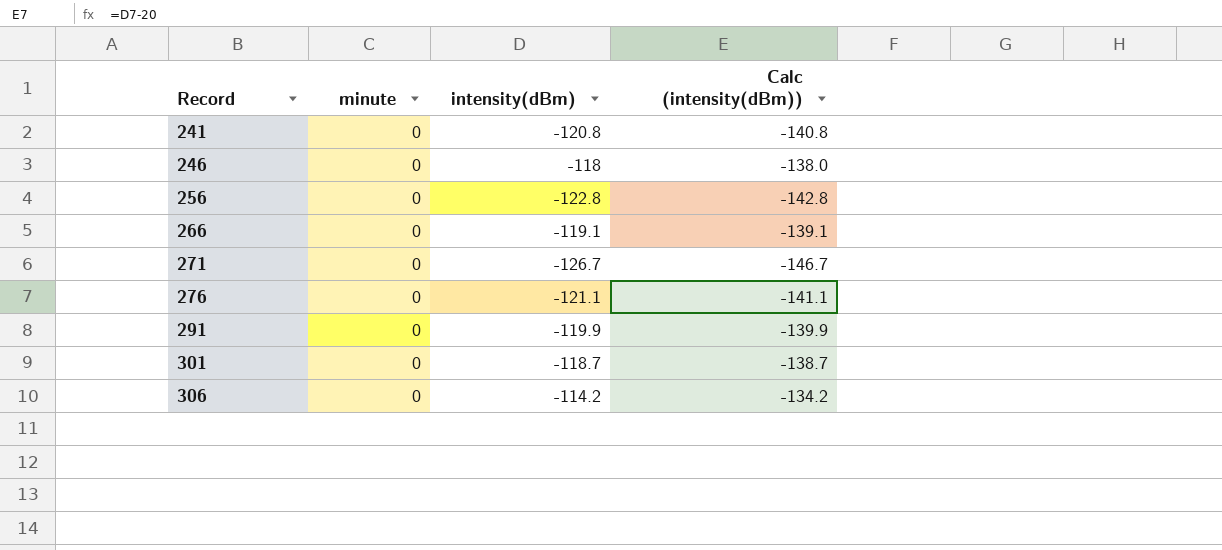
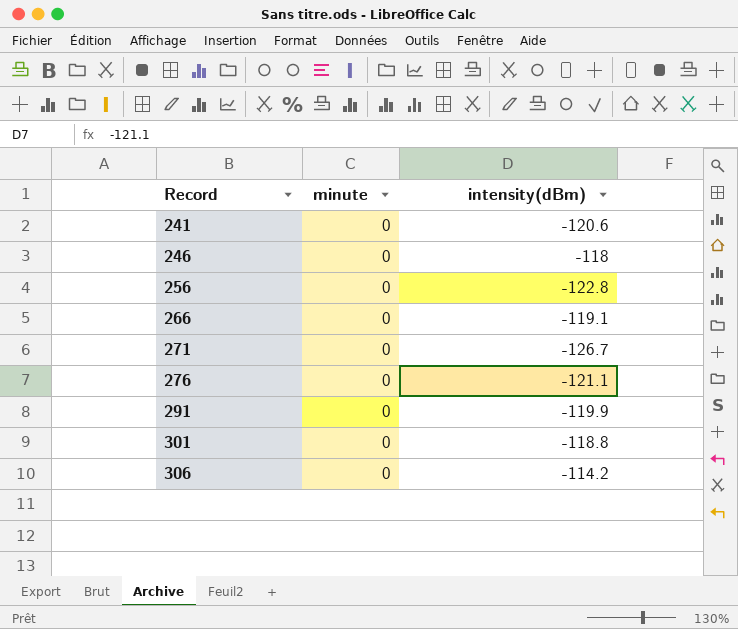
column Calc (intensity(dBm)) | formula: [intensity(dBm)] - 20 -> none
241 | intensity(dBm): -120.8 -> -120.6
301 | intensity(dBm): -118.7 -> -118.8

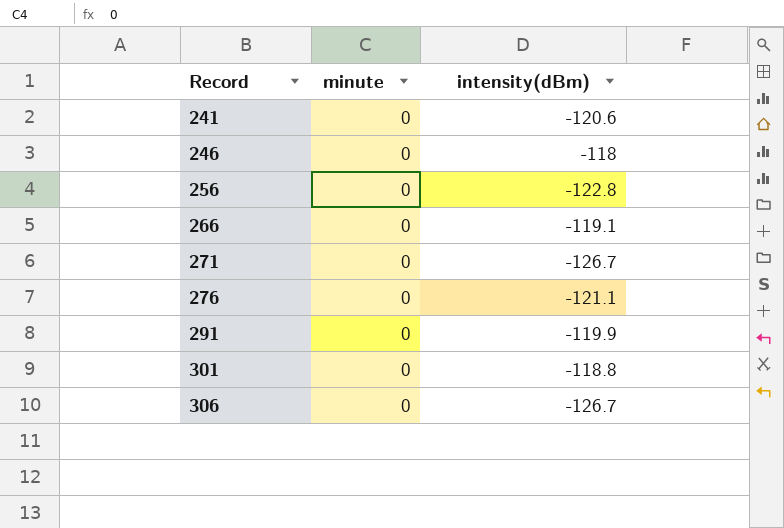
306 | intensity(dBm): -114.2 -> -126.7

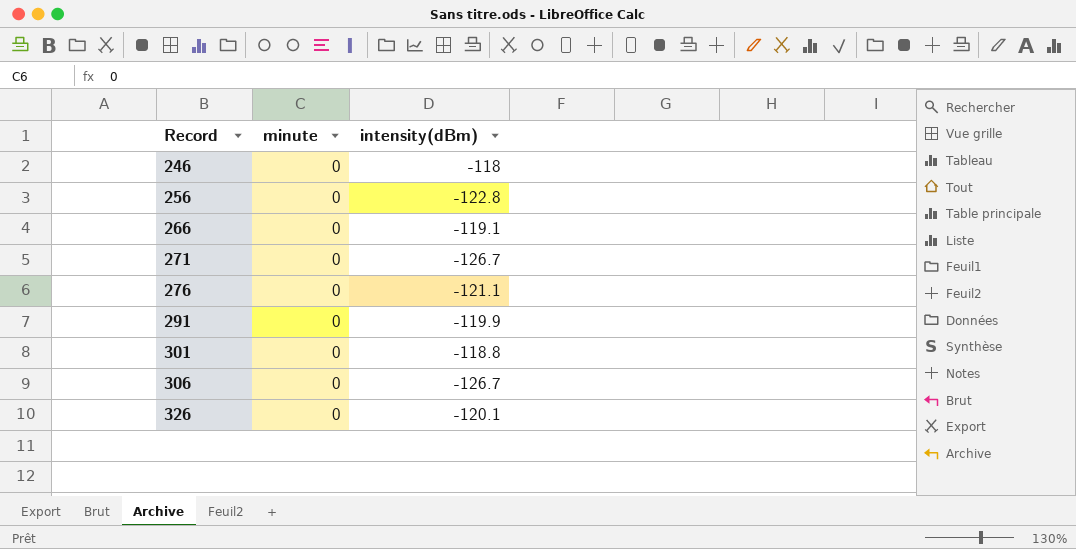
row 241: 0 | -120.6 -> none
row 326: none -> 0 | -120.1

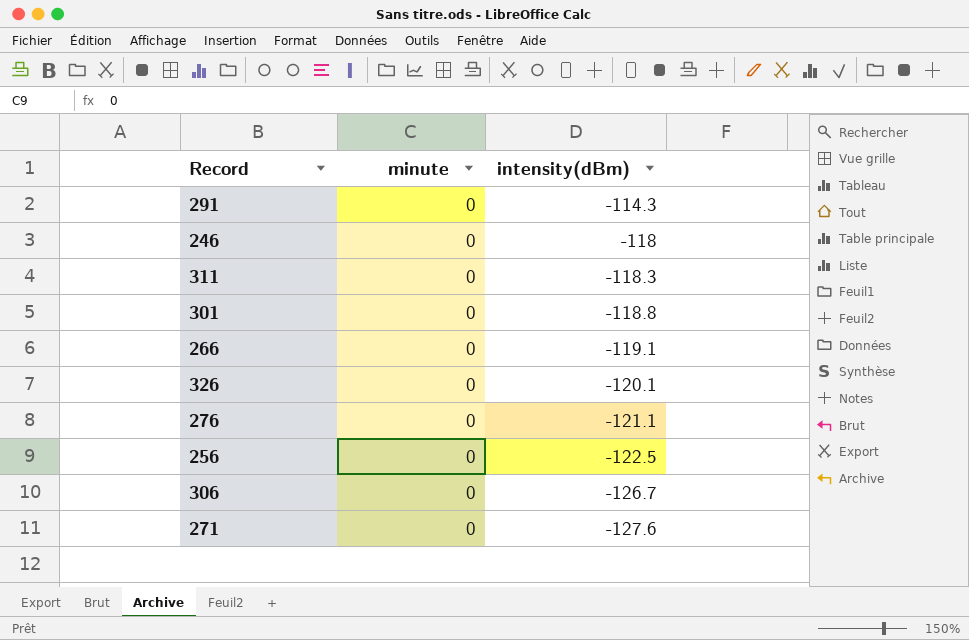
row order: Record ascending -> intensity(dBm) descending
291 | intensity(dBm): -119.9 -> -114.3
row 311: none -> 0 | -118.3
256 | intensity(dBm): -122.8 -> -122.5
271 | intensity(dBm): -126.7 -> -127.6

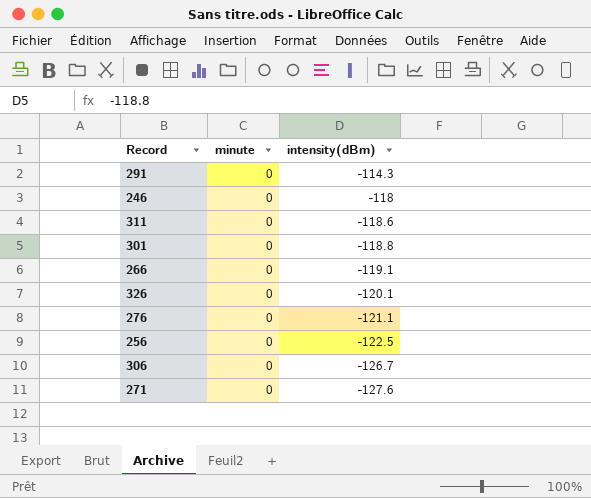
311 | intensity(dBm): -118.3 -> -118.6

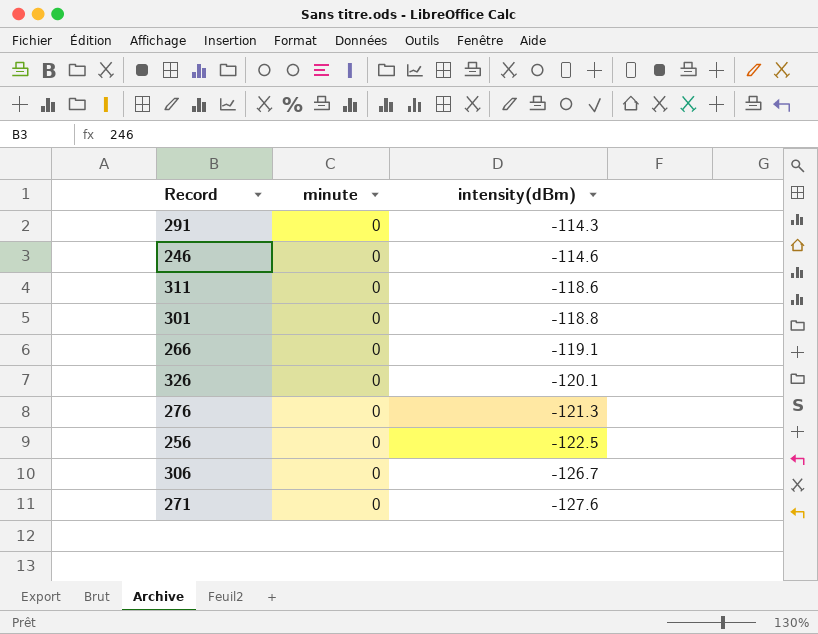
246 | intensity(dBm): -118 -> -114.6
276 | intensity(dBm): -121.1 -> -121.3

